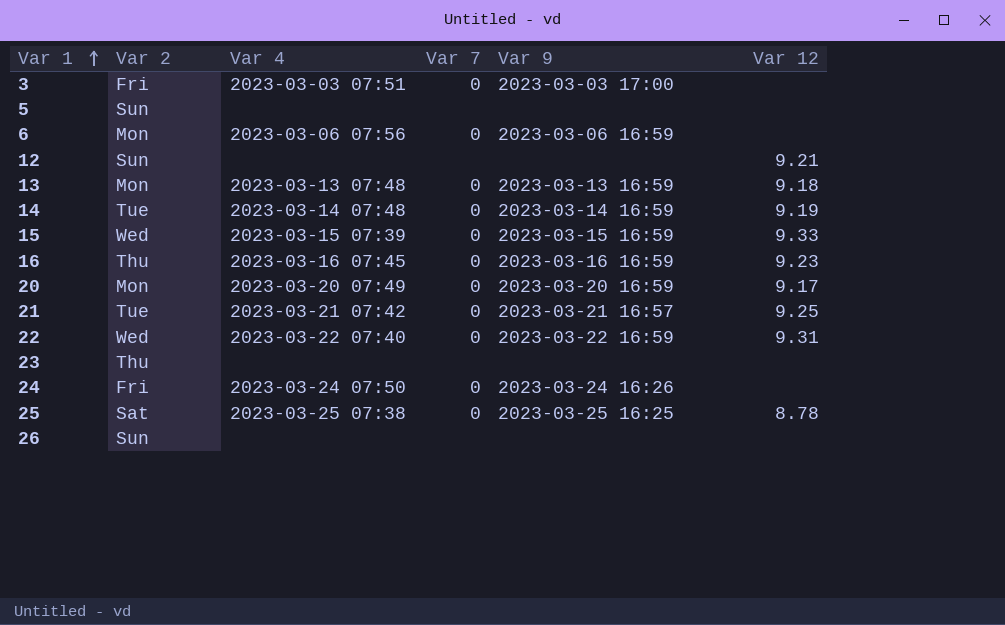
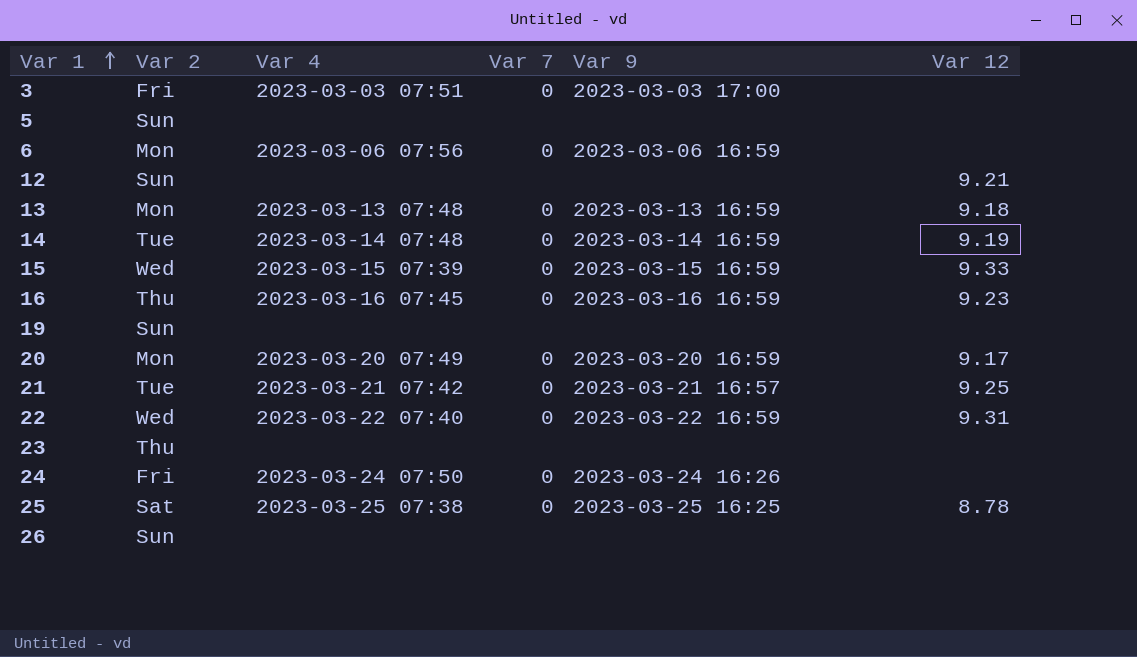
row 19: none -> Sun | none | none | none | none

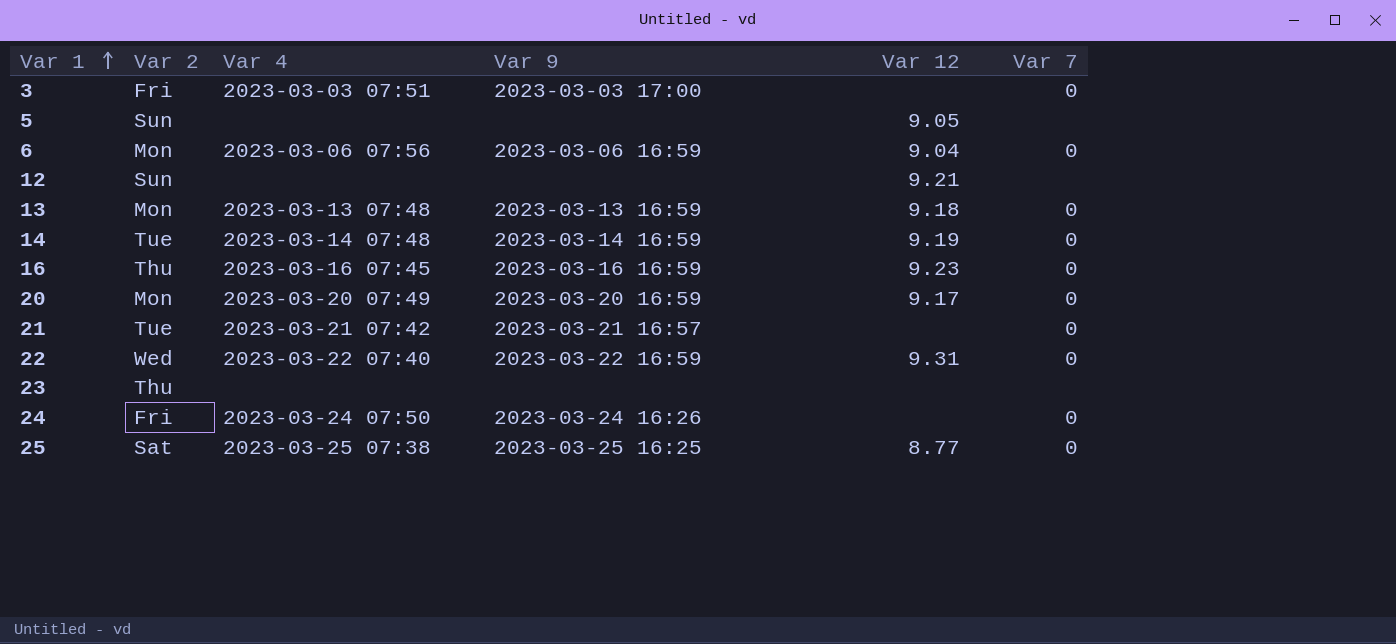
column Var 7 | position: 4 -> 6
row 15: Wed | 2023-03-15 07:39 | 0 | 2023-03-15 16:59 | 9.33 -> none
row 19: Sun | none | none | none | none -> none
row 26: Sun | none | none | none | none -> none
5 | Var 12: none -> 9.05
6 | Var 12: none -> 9.04
21 | Var 12: 9.25 -> none
25 | Var 12: 8.78 -> 8.77

